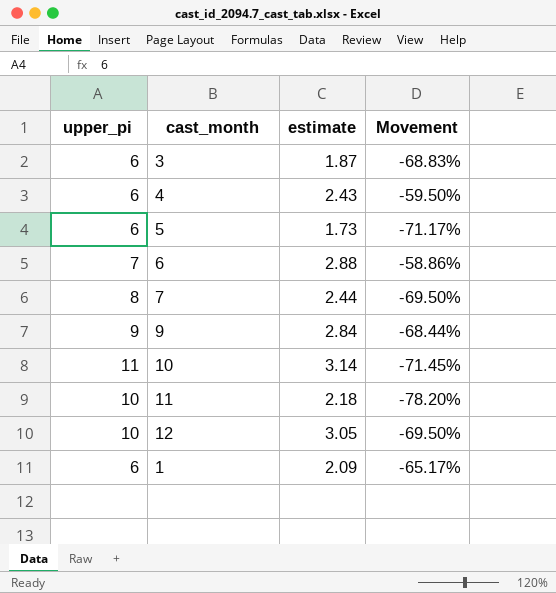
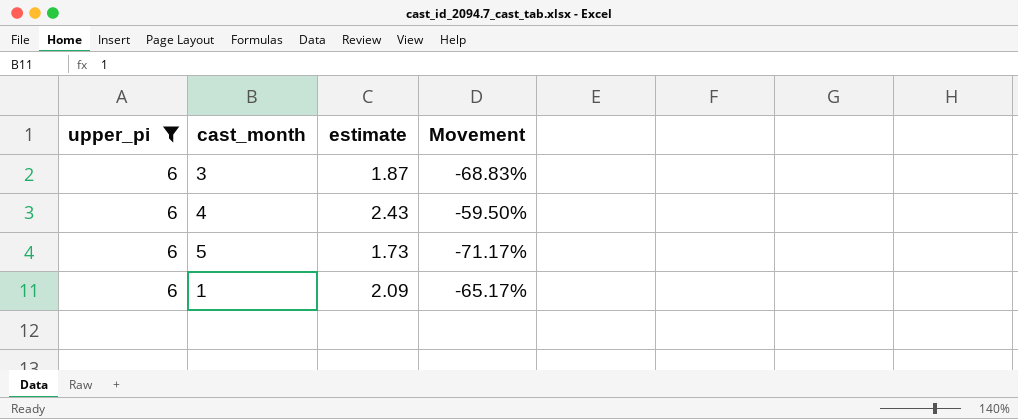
filter: none -> upper_pi = 6

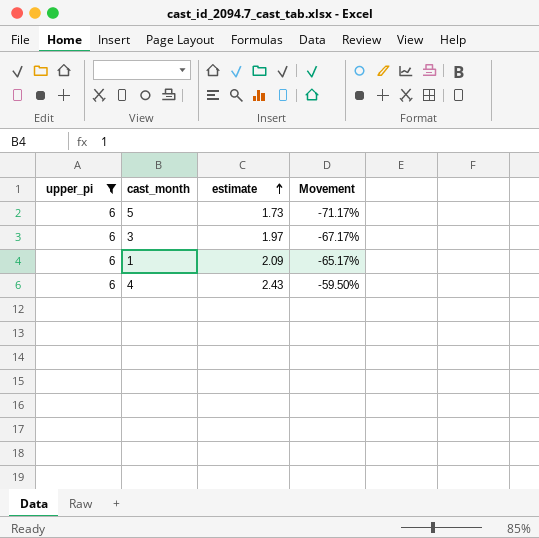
row order: none -> estimate ascending
3 | estimate: 1.87 -> 1.97
3 | Movement: -68.83% -> -67.17%

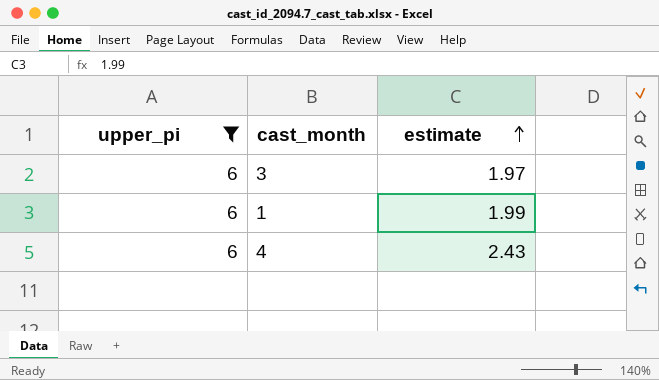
column Movement | formula: ([estimate] - [upper_pi]) / [upper_pi] -> none
row 5: 6 | 1.73 | -71.17% -> none
1 | estimate: 2.09 -> 1.99

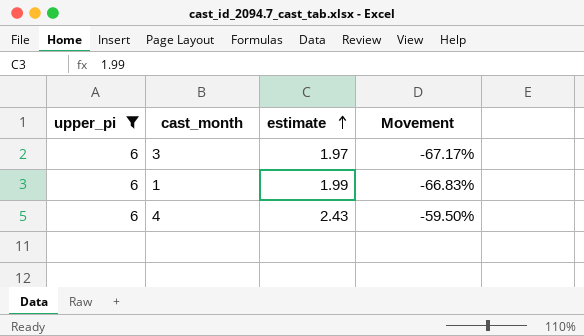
column Movement | formula: none -> ([estimate] - [upper_pi]) / [upper_pi]

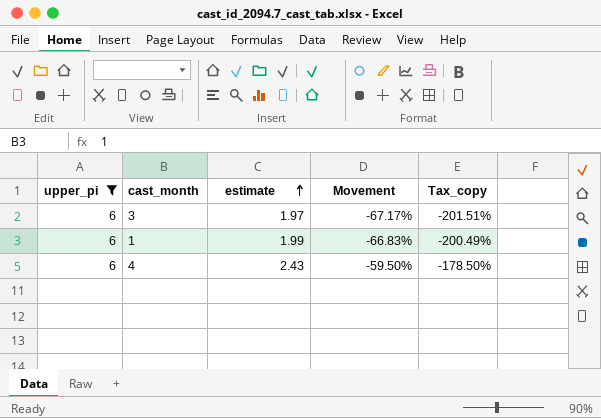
column Tax_copy | formula: none -> [Movement] * 3

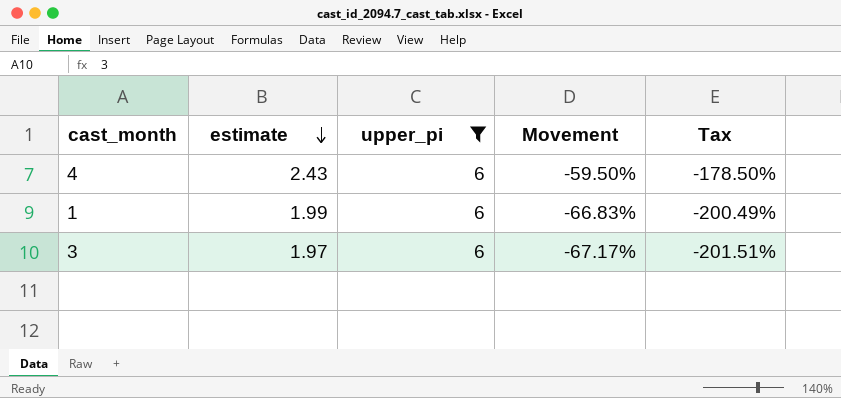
row order: estimate ascending -> estimate descending
column upper_pi | position: 1 -> 3
column name: Tax_copy -> Tax

